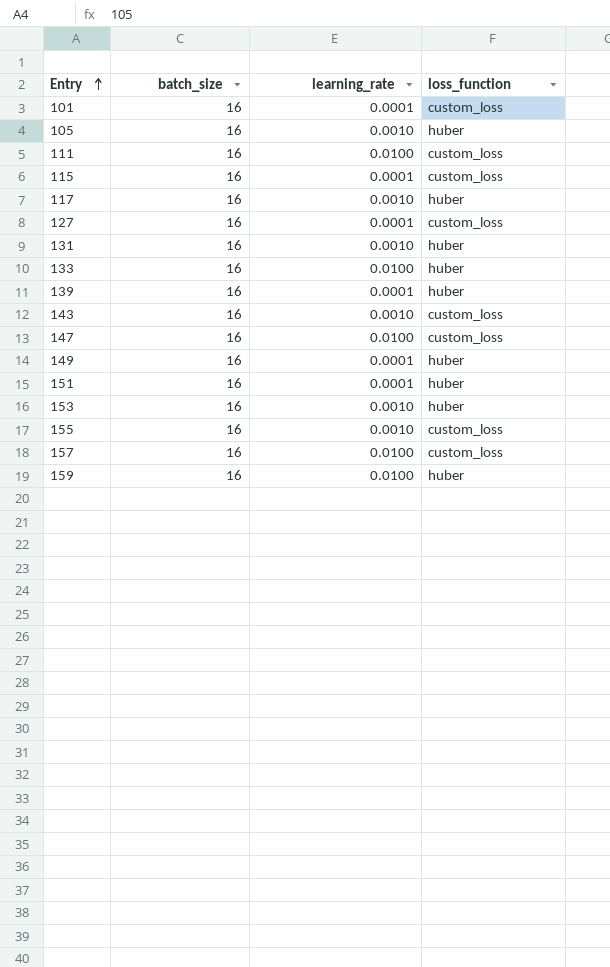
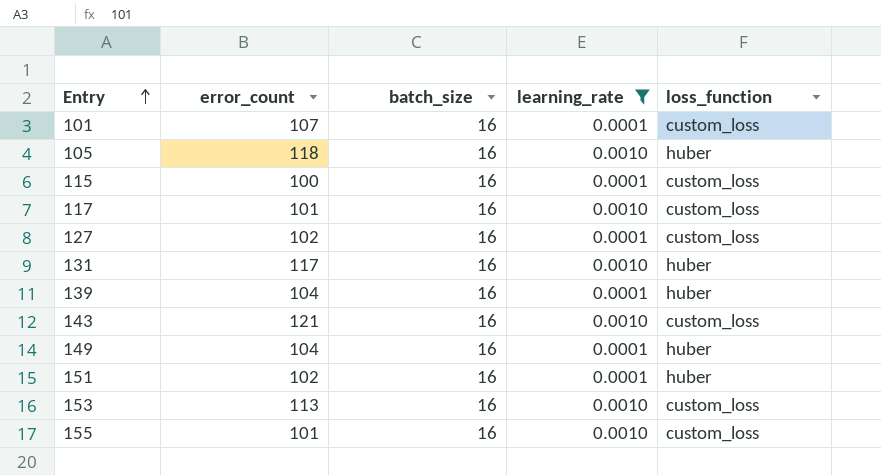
filter: none -> learning_rate != 0.0100
column error_count | position: none -> 2
117 | loss_function: huber -> custom_loss
153 | loss_function: huber -> custom_loss

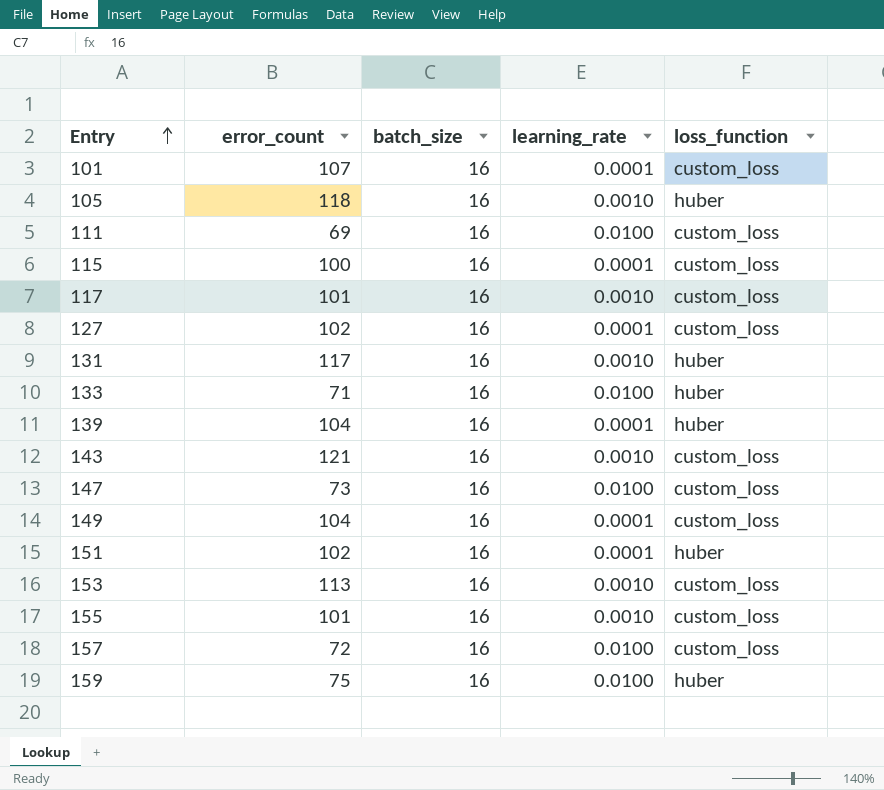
filter: learning_rate != 0.0100 -> none
149 | loss_function: huber -> custom_loss

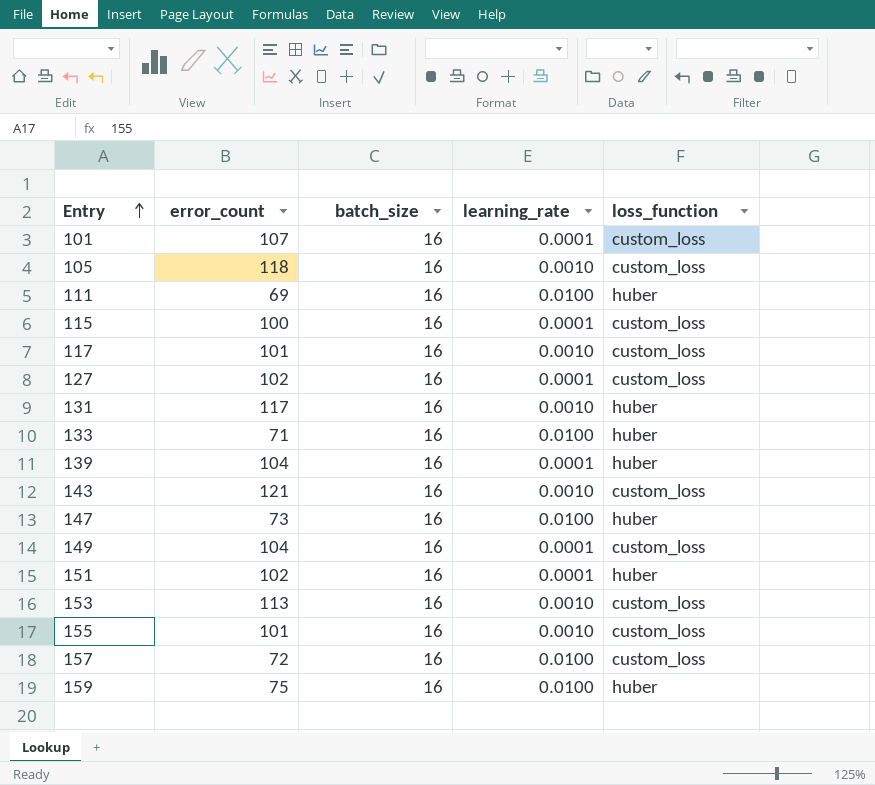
105 | loss_function: huber -> custom_loss
111 | loss_function: custom_loss -> huber
147 | loss_function: custom_loss -> huber

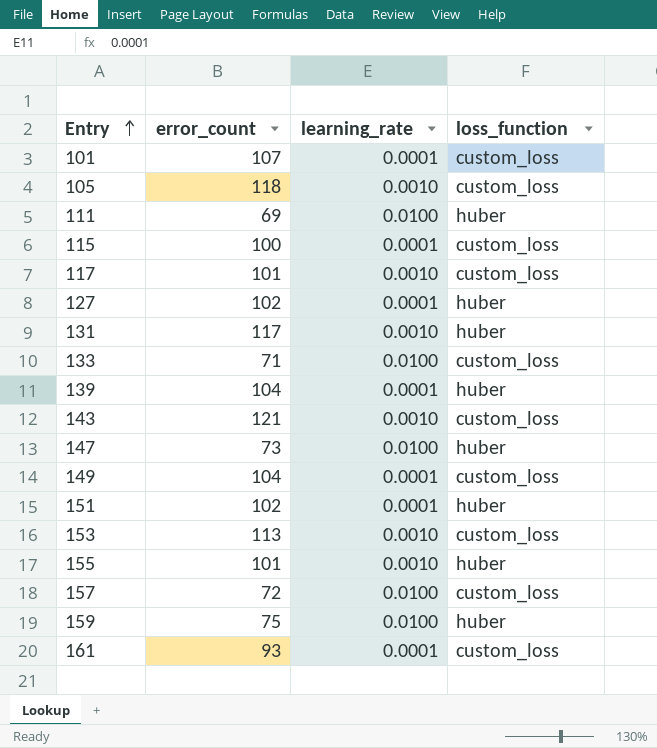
column batch_size | position: 3 -> none
127 | loss_function: custom_loss -> huber
133 | loss_function: huber -> custom_loss
155 | loss_function: custom_loss -> huber
row 161: none -> 93 | 0.0001 | custom_loss

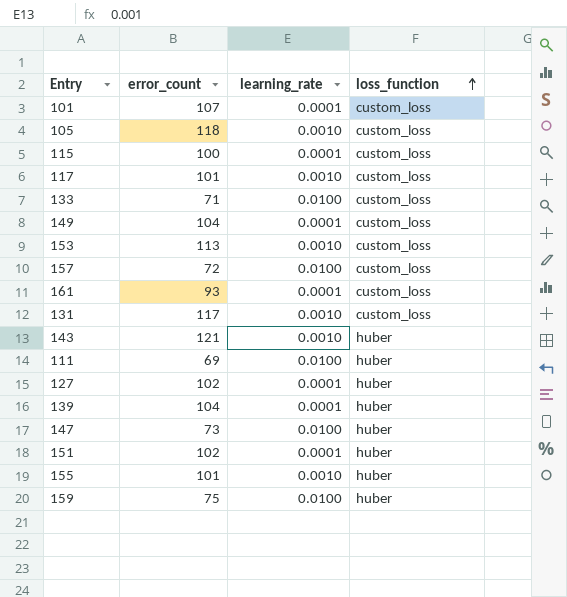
row order: Entry ascending -> loss_function ascending
131 | loss_function: huber -> custom_loss
143 | loss_function: custom_loss -> huber

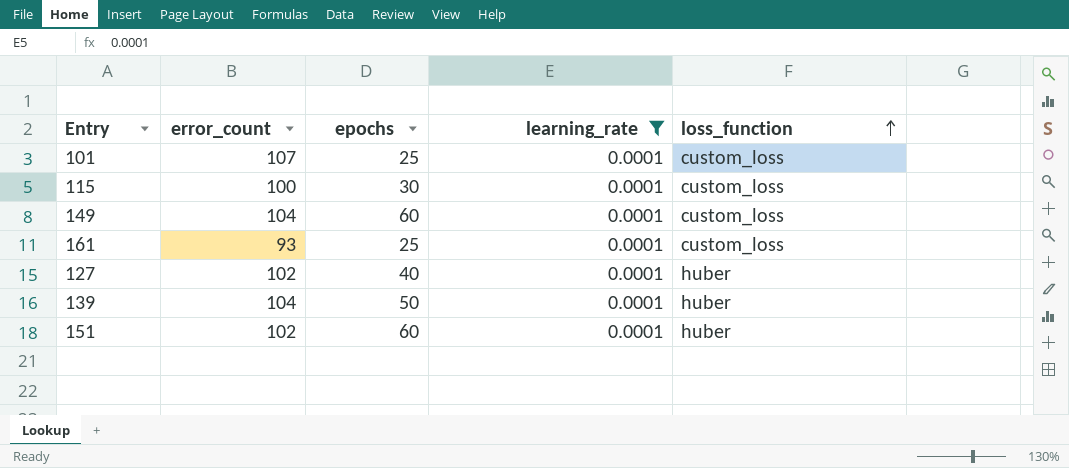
filter: none -> learning_rate = 0.0001
column epochs | position: none -> 3

